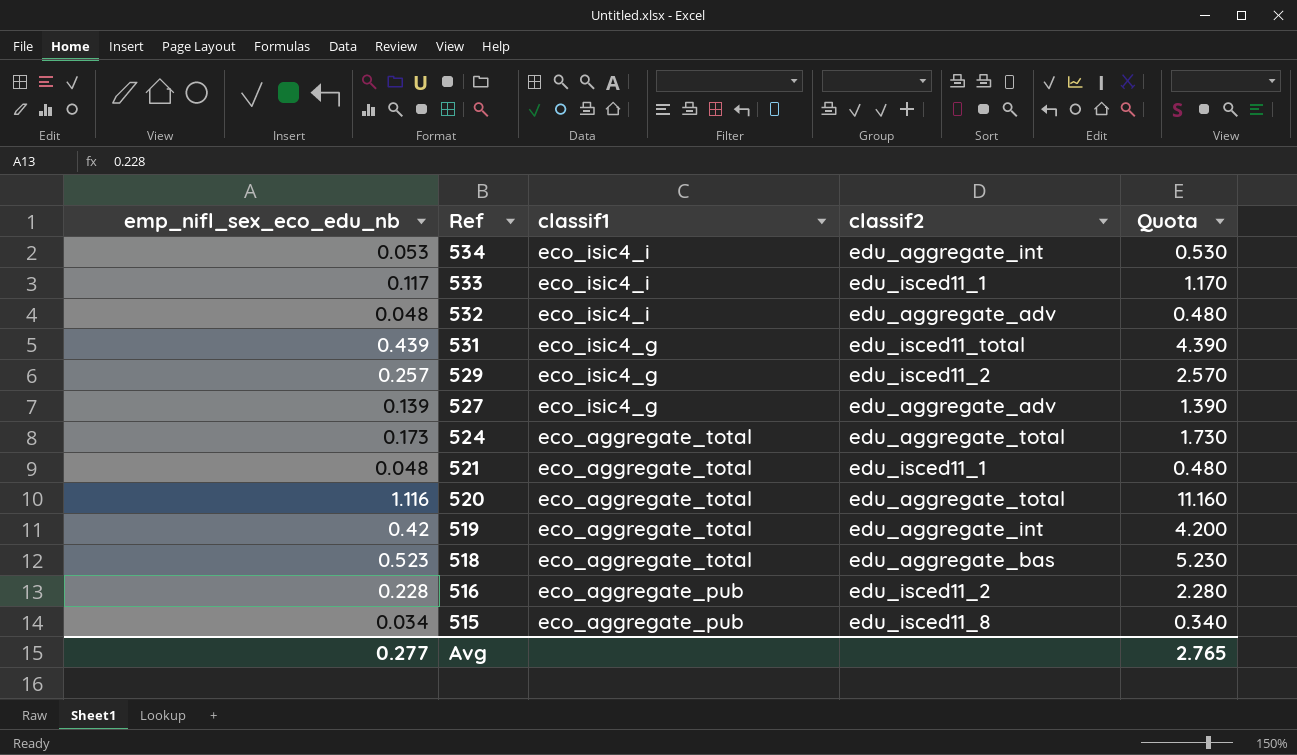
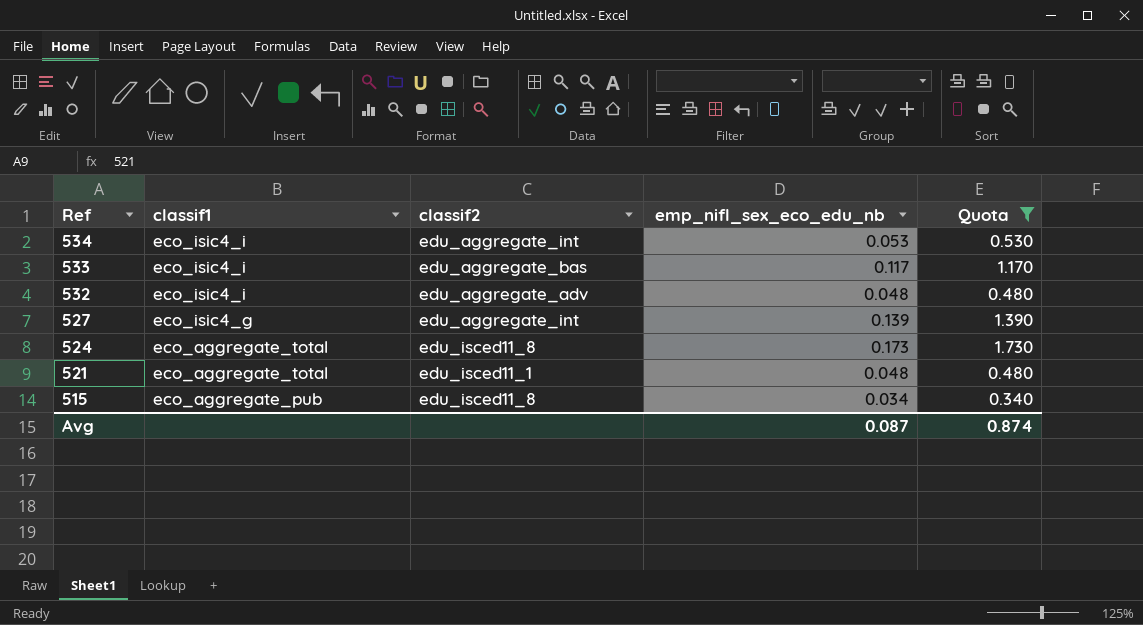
filter: none -> Quota <= 1.730
column emp_nifl_sex_eco_edu_nb | position: 1 -> 4
533 | classif2: edu_isced11_1 -> edu_aggregate_bas
527 | classif2: edu_aggregate_adv -> edu_aggregate_int
524 | classif2: edu_aggregate_total -> edu_isced11_8
Avg | emp_nifl_sex_eco_edu_nb: 0.277 -> 0.087
Avg | Quota: 2.765 -> 0.874

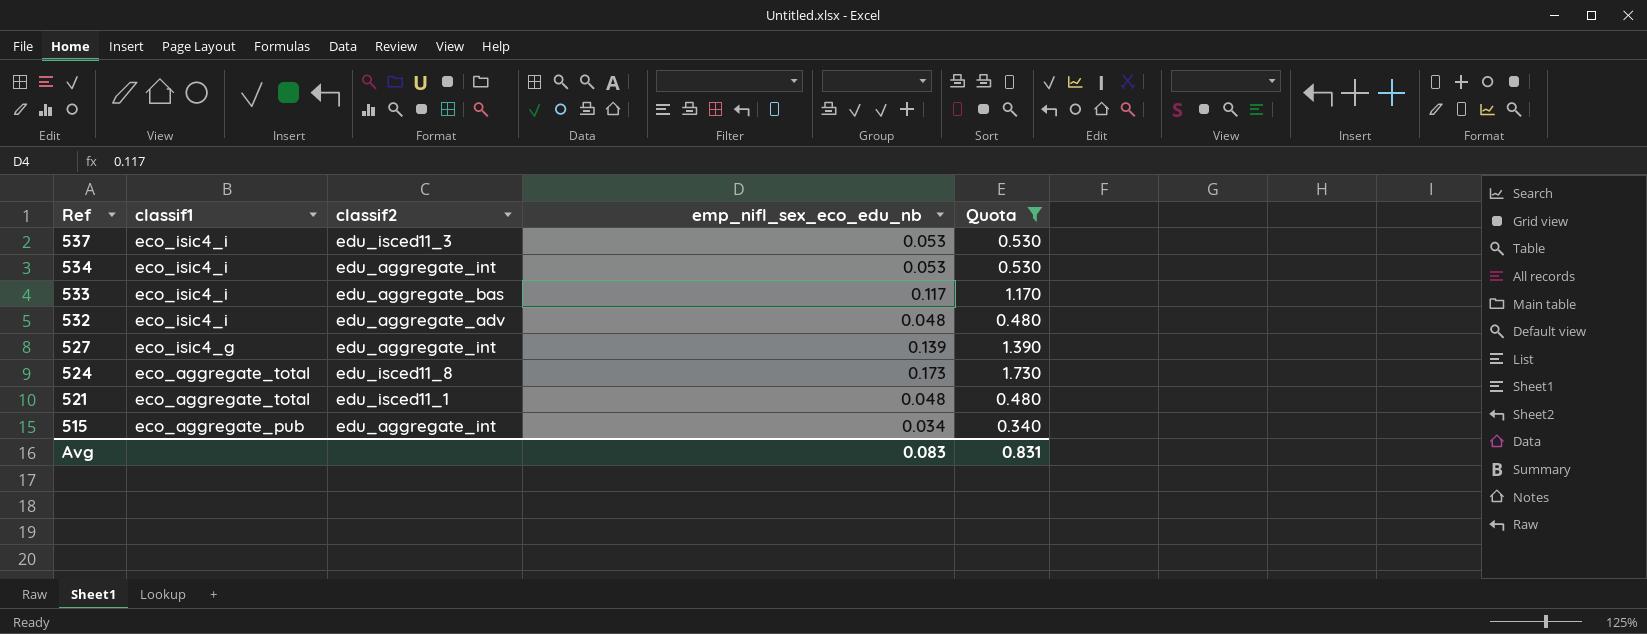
row 537: none -> eco_isic4_i | edu_isced11_3 | 0.053 | 0.530
515 | classif2: edu_isced11_8 -> edu_aggregate_int
Avg | emp_nifl_sex_eco_edu_nb: 0.087 -> 0.083
Avg | Quota: 0.874 -> 0.831

